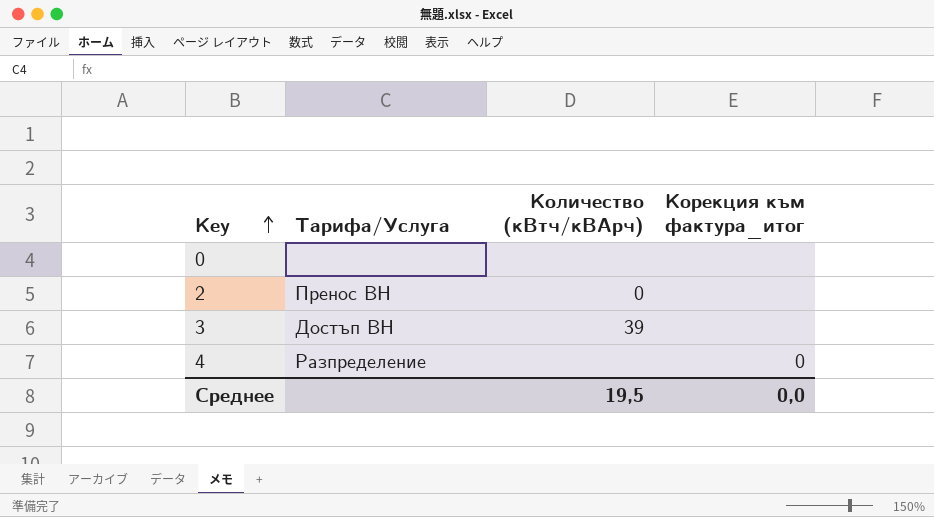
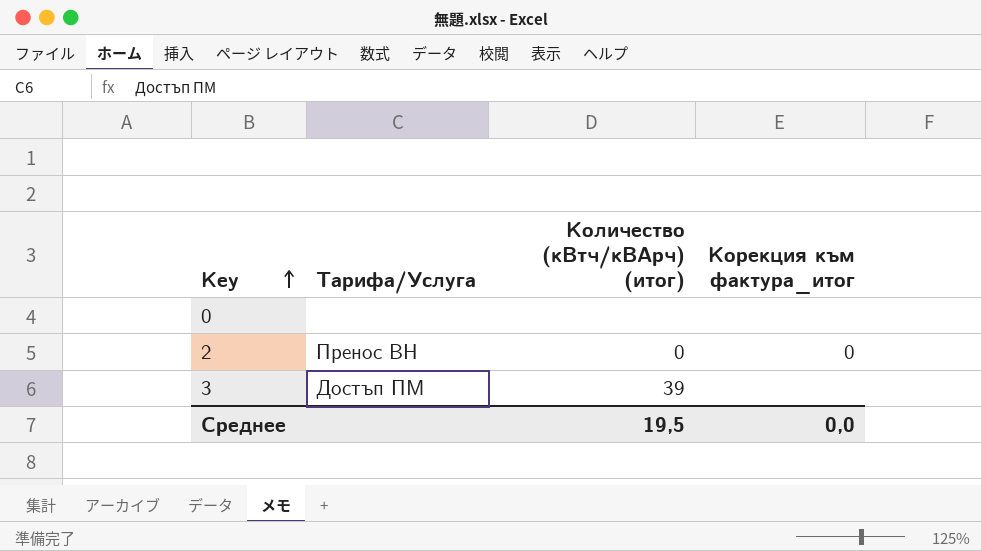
column name: Количество (кВтч/кВАрч) -> Количество (кВтч/кВАрч) (итог)
row 4: Разпределение | none | 0 -> none
2 | Корекция към фактура_итог: none -> 0
3 | Тарифа/Услуга: Достъп ВН -> Достъп ПМ

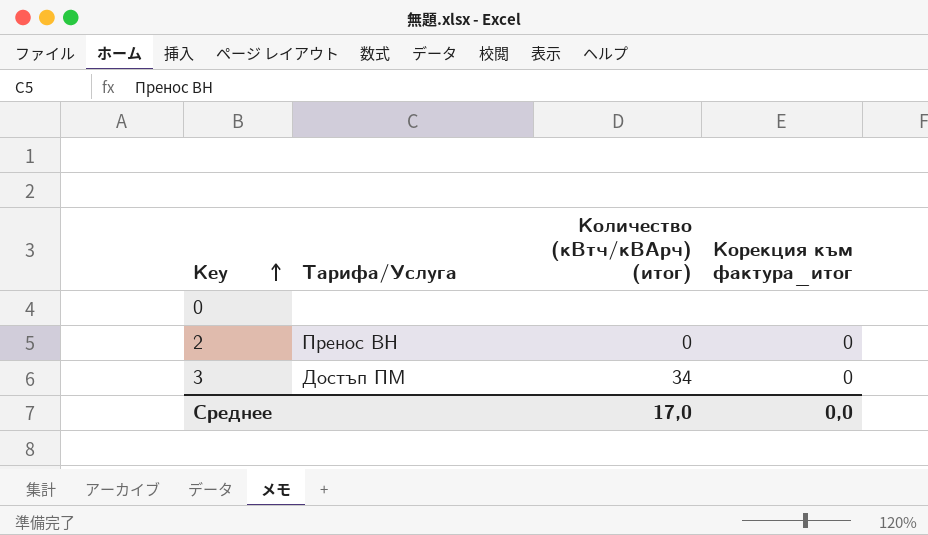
3 | Количество (кВтч/кВАрч) (итог): 39 -> 34
3 | Корекция към фактура_итог: none -> 0
Среднее | Количество (кВтч/кВАрч) (итог): 19,5 -> 17,0

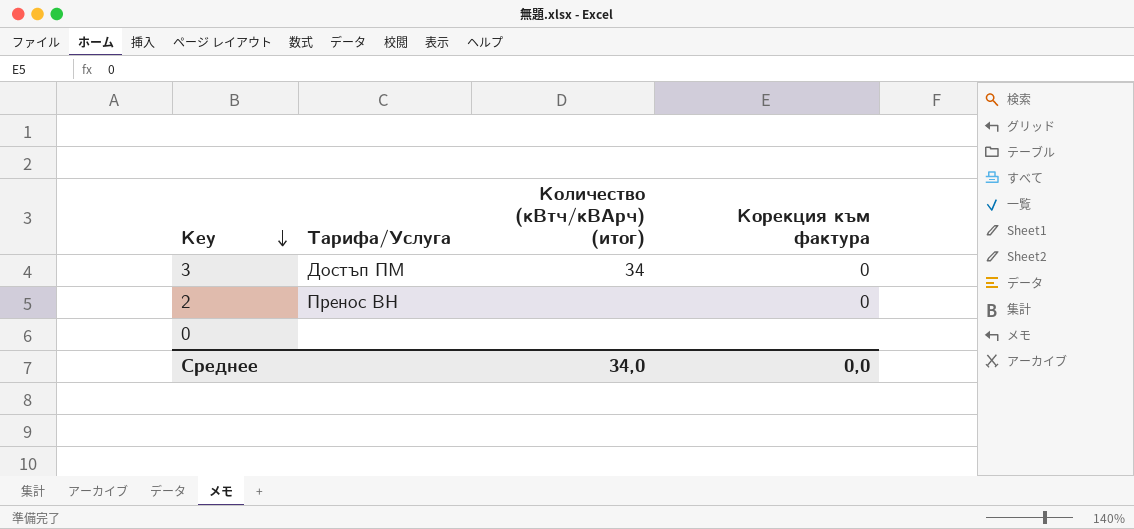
row order: Key ascending -> Key descending
column name: Корекция към фактура_итог -> Корекция към фактура
2 | Количество (кВтч/кВАрч) (итог): 0 -> none
Среднее | Количество (кВтч/кВАрч) (итог): 17,0 -> 34,0

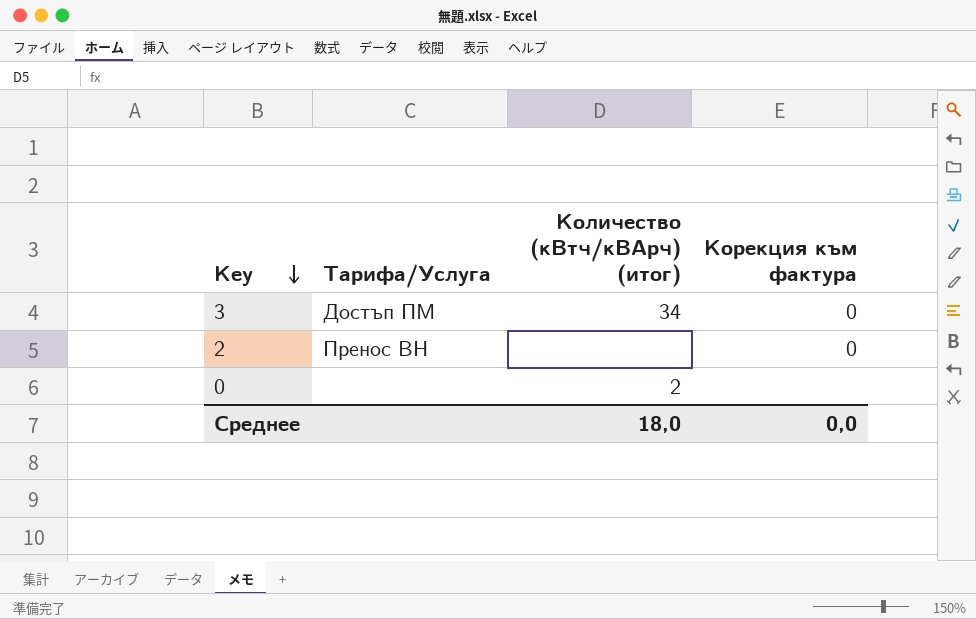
0 | Количество (кВтч/кВАрч) (итог): none -> 2
Среднее | Количество (кВтч/кВАрч) (итог): 34,0 -> 18,0

